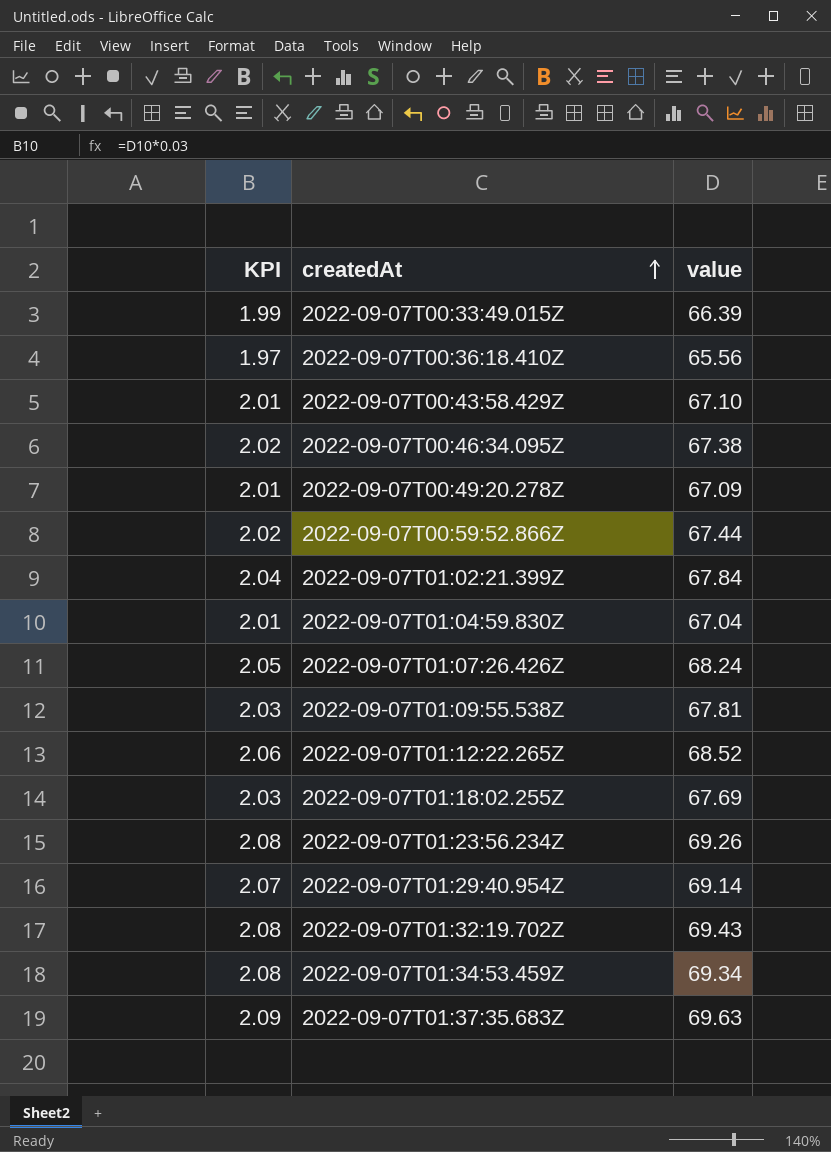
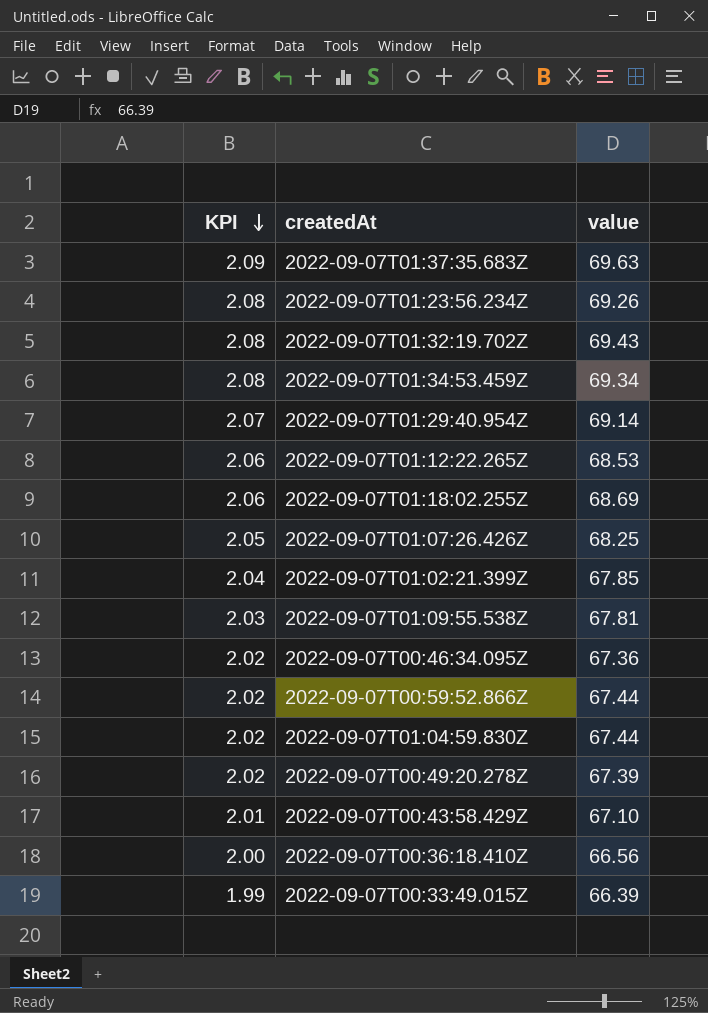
row order: createdAt ascending -> KPI descending
2022-09-07T01:12:22.265Z | value: 68.52 -> 68.53
2022-09-07T01:18:02.255Z | KPI: 2.03 -> 2.06
2022-09-07T01:18:02.255Z | value: 67.69 -> 68.69
2022-09-07T01:07:26.426Z | value: 68.24 -> 68.25
2022-09-07T01:02:21.399Z | value: 67.84 -> 67.85
2022-09-07T00:46:34.095Z | value: 67.38 -> 67.36
2022-09-07T01:04:59.830Z | KPI: 2.01 -> 2.02
2022-09-07T01:04:59.830Z | value: 67.04 -> 67.44
2022-09-07T00:49:20.278Z | KPI: 2.01 -> 2.02
2022-09-07T00:49:20.278Z | value: 67.09 -> 67.39
2022-09-07T00:36:18.410Z | KPI: 1.97 -> 2.00
2022-09-07T00:36:18.410Z | value: 65.56 -> 66.56

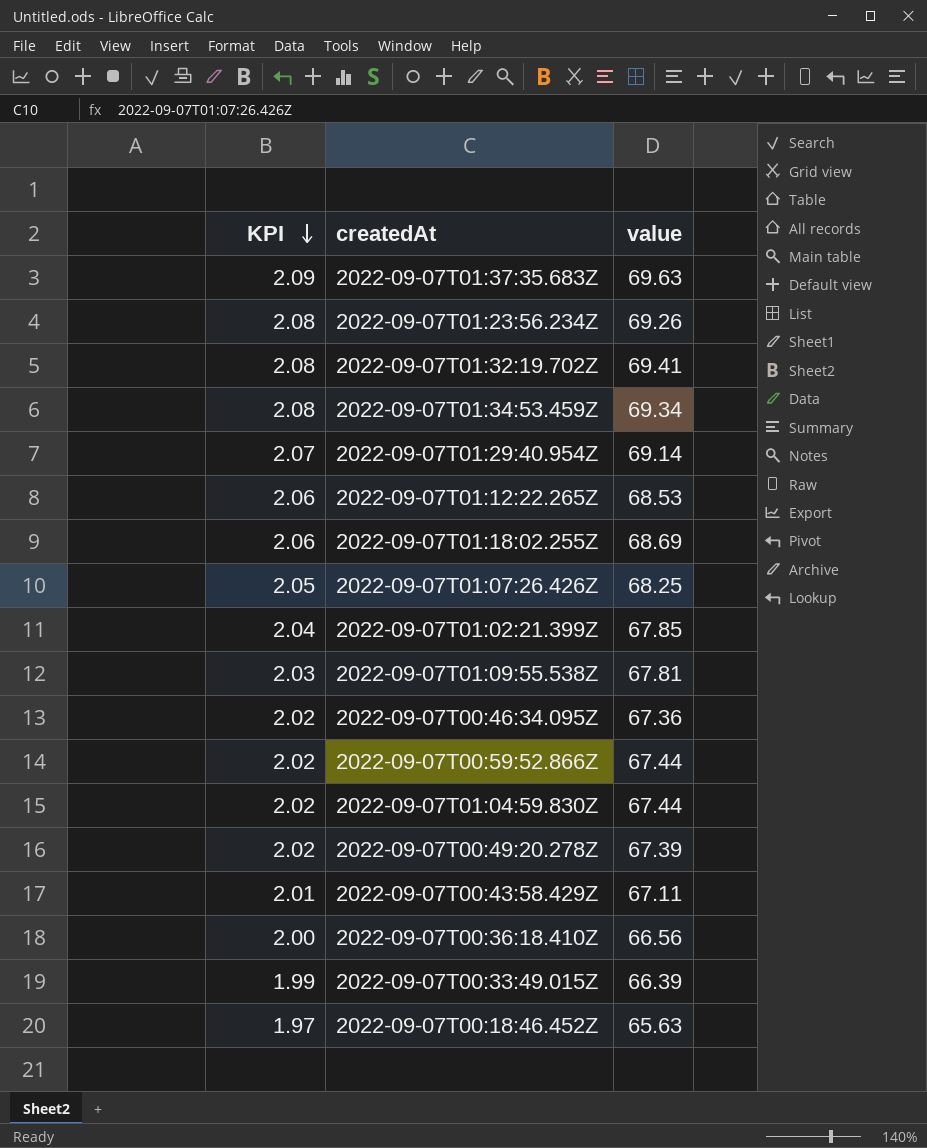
2022-09-07T01:32:19.702Z | value: 69.43 -> 69.41
2022-09-07T00:43:58.429Z | value: 67.10 -> 67.11
row 2022-09-07T00:18:46.452Z: none -> 1.97 | 65.63

